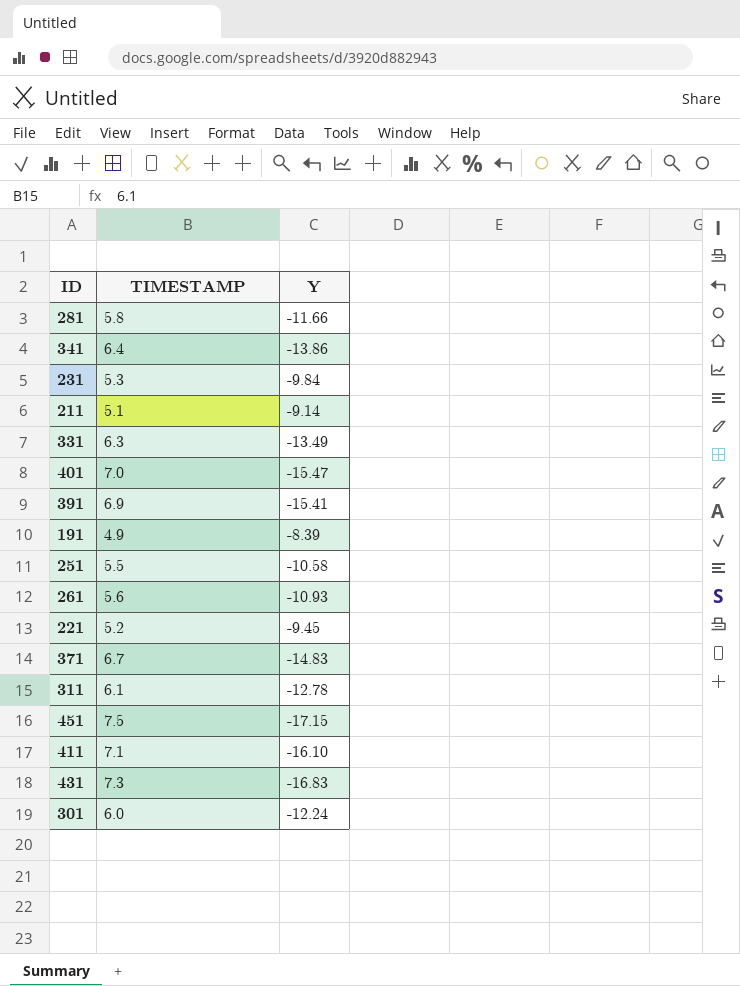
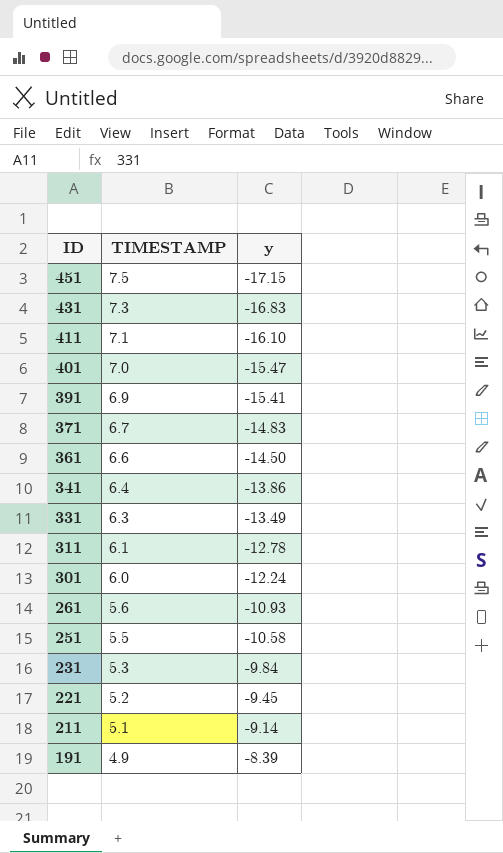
row order: none -> ID descending
column name: Y -> y
row 281: 5.8 | -11.66 -> none
row 361: none -> 6.6 | -14.50

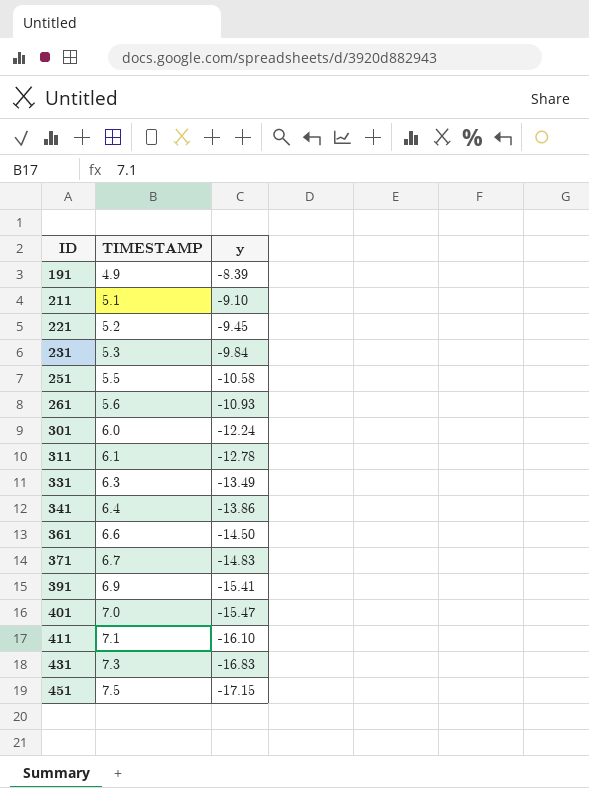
row order: ID descending -> ID ascending
211 | y: -9.14 -> -9.10

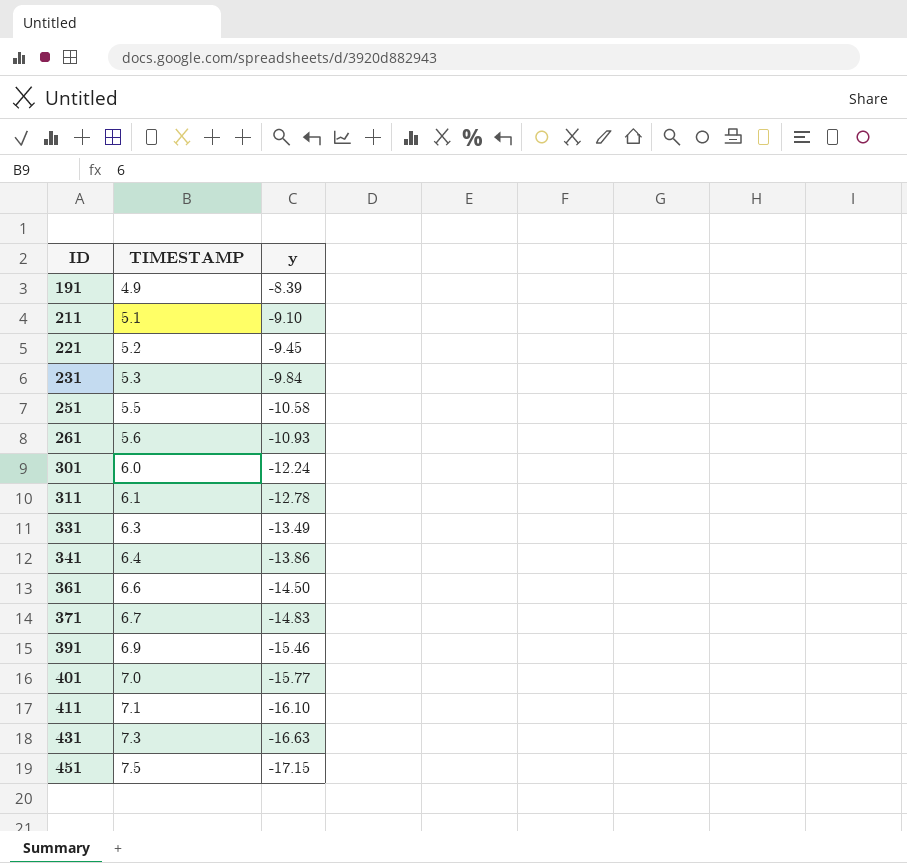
391 | y: -15.41 -> -15.46
401 | y: -15.47 -> -15.77
431 | y: -16.83 -> -16.63

